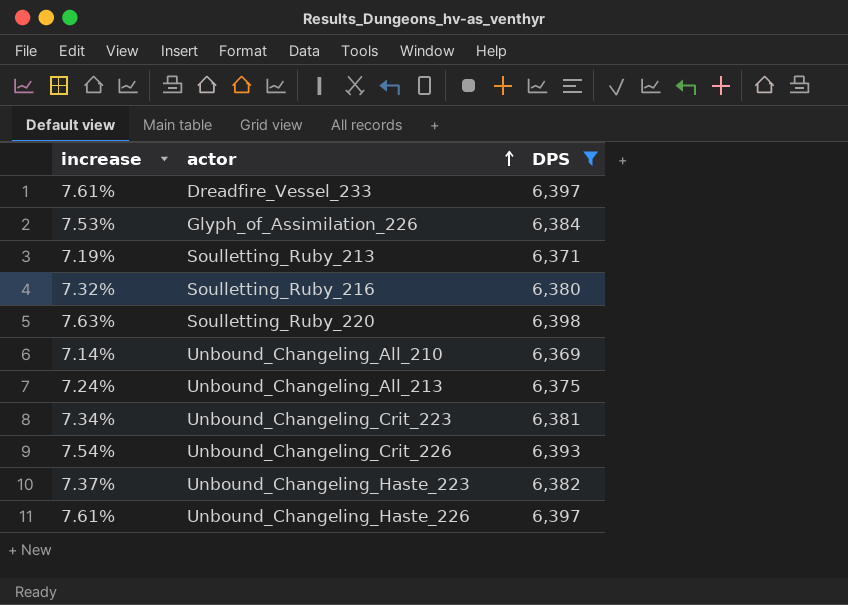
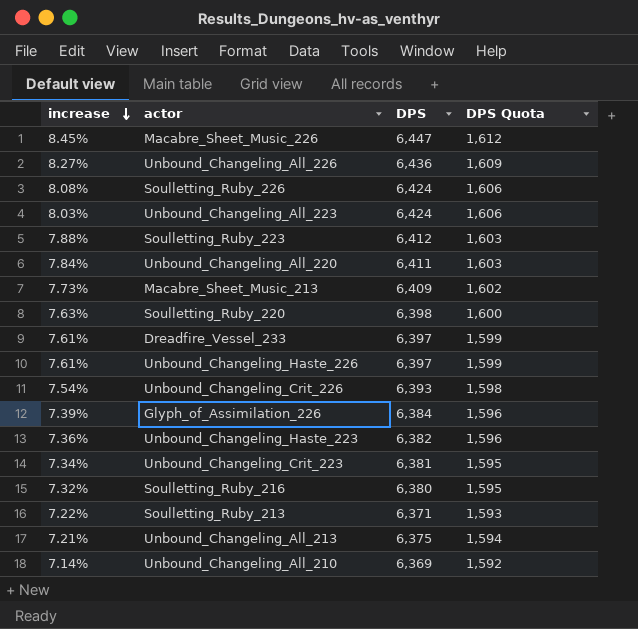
filter: DPS <= 6,398 -> none
row order: actor ascending -> increase descending
column DPS Quota | formula: none -> [DPS] * 0.25
Glyph_of_Assimilation_226 | increase: 7.53% -> 7.39%
Unbound_Changeling_Haste_223 | increase: 7.37% -> 7.36%
Soulletting_Ruby_213 | increase: 7.19% -> 7.22%
Unbound_Changeling_All_213 | increase: 7.24% -> 7.21%

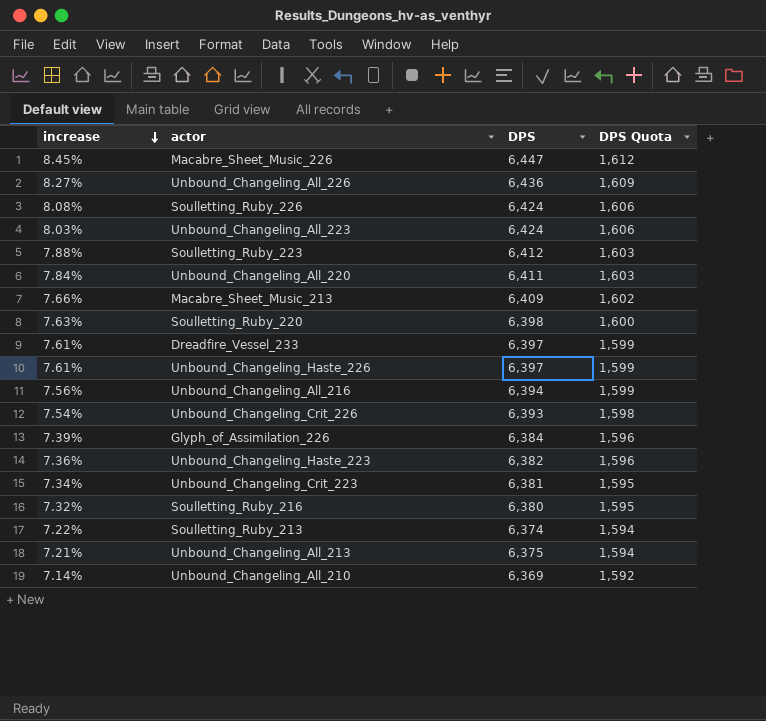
Macabre_Sheet_Music_213 | increase: 7.73% -> 7.66%
row Unbound_Changeling_All_216: none -> 7.56% | 6,394 | 1,599
Soulletting_Ruby_213 | DPS: 6,371 -> 6,374
Soulletting_Ruby_213 | DPS Quota: 1,593 -> 1,594

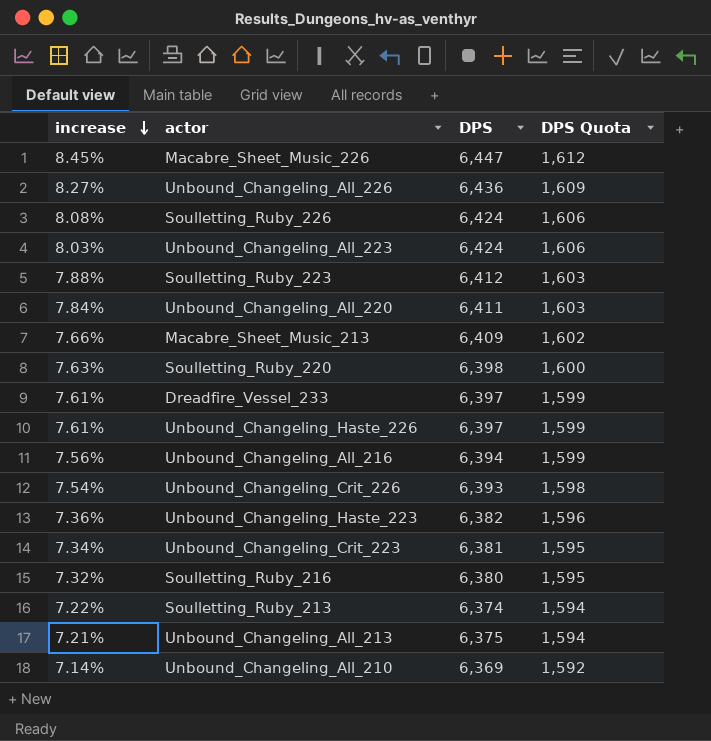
row Glyph_of_Assimilation_226: 7.39% | 6,384 | 1,596 -> none

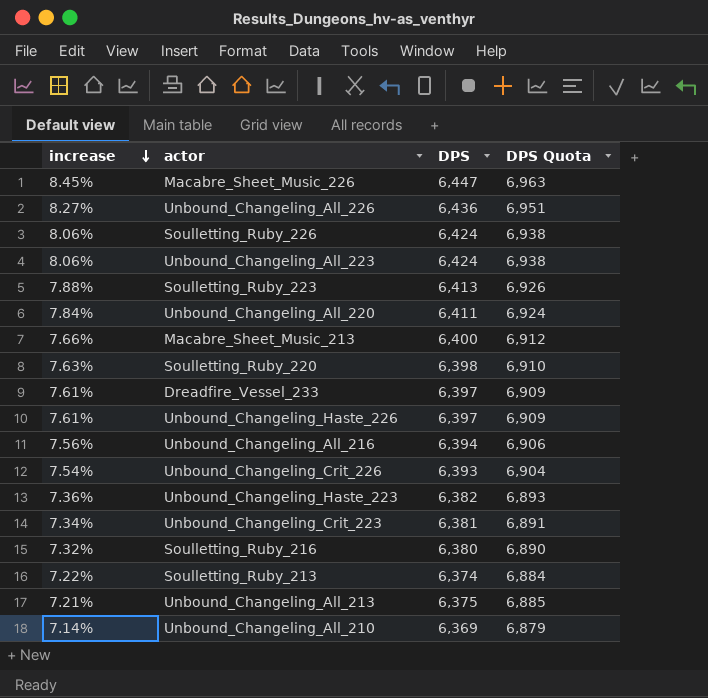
column DPS Quota | formula: [DPS] * 0.25 -> [DPS] * 1.08
Soulletting_Ruby_226 | increase: 8.08% -> 8.06%
Unbound_Changeling_All_223 | increase: 8.03% -> 8.06%
Soulletting_Ruby_223 | DPS: 6,412 -> 6,413
Macabre_Sheet_Music_213 | DPS: 6,409 -> 6,400

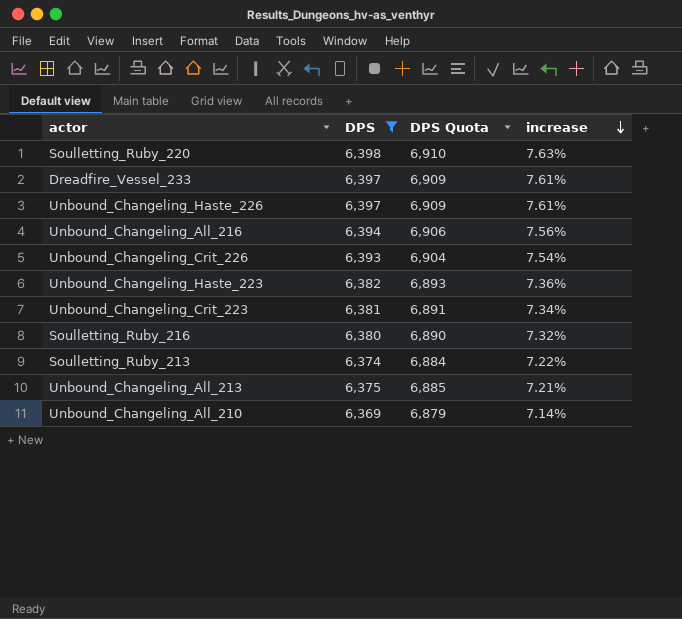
filter: none -> DPS <= 6,398
column increase | position: 1 -> 4

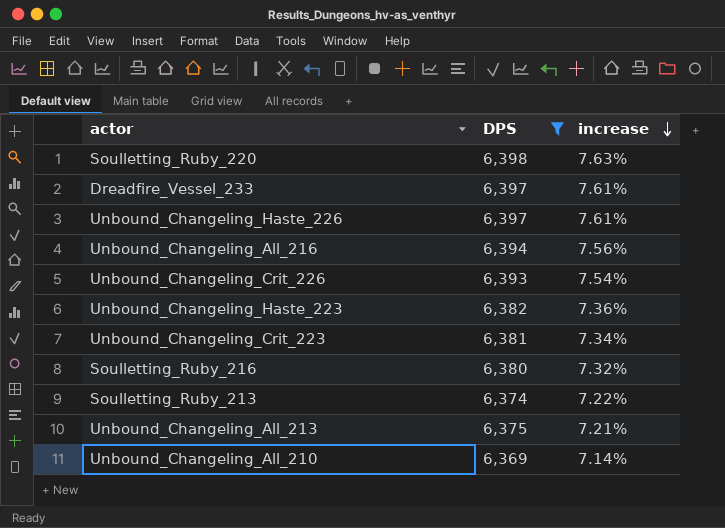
column DPS Quota | formula: [DPS] * 1.08 -> none

